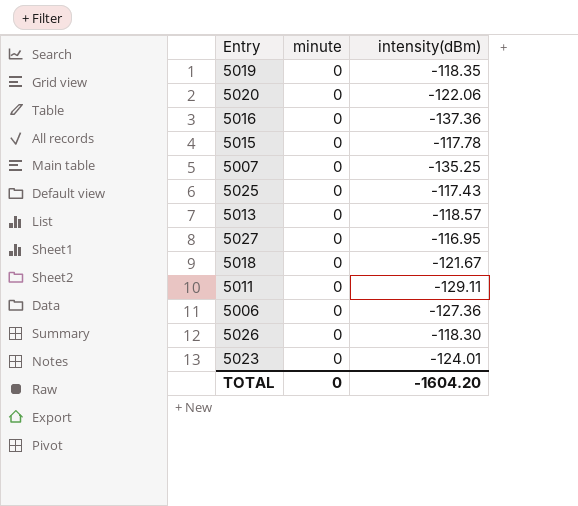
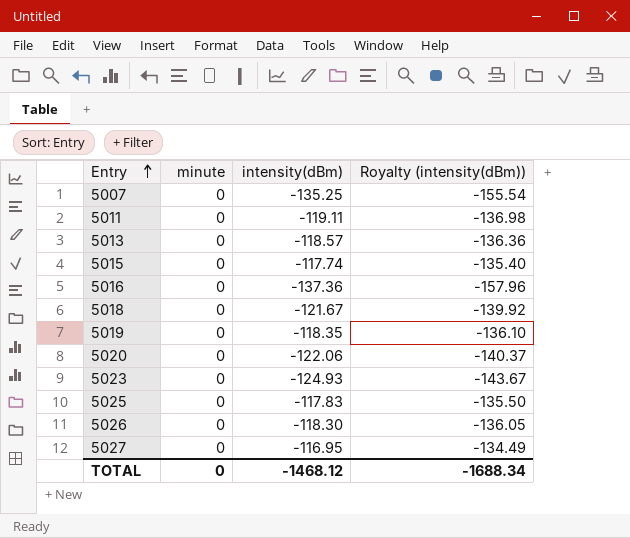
row order: none -> Entry ascending
column Royalty (intensity(dBm)) | formula: none -> [intensity(dBm)] * 1.15
row 5006: 0 | -127.36 -> none
5011 | intensity(dBm): -129.11 -> -119.11
5015 | intensity(dBm): -117.78 -> -117.74
5023 | intensity(dBm): -124.01 -> -124.93
5025 | intensity(dBm): -117.43 -> -117.83
TOTAL | intensity(dBm): -1604.20 -> -1468.12

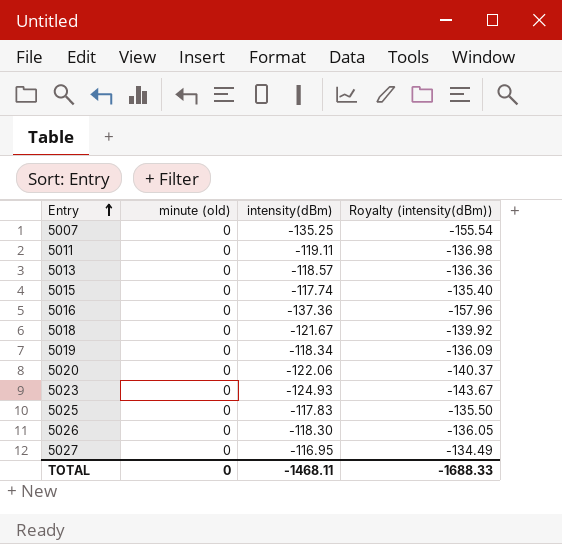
column name: minute -> minute (old)
5019 | intensity(dBm): -118.35 -> -118.34
5019 | Royalty (intensity(dBm)): -136.10 -> -136.09
TOTAL | intensity(dBm): -1468.12 -> -1468.11
TOTAL | Royalty (intensity(dBm)): -1688.34 -> -1688.33

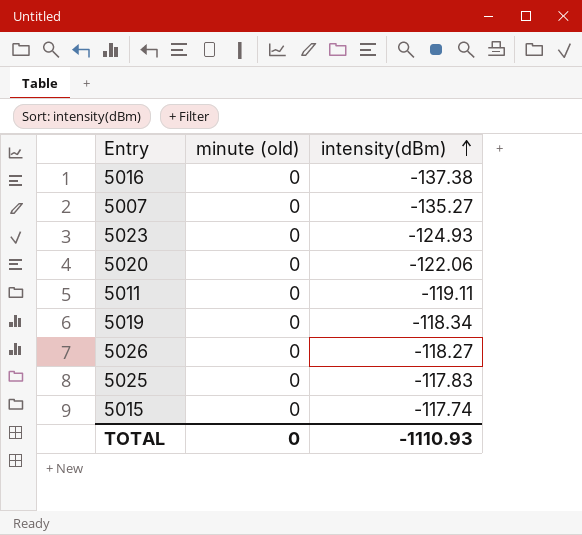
row order: Entry ascending -> intensity(dBm) ascending
column Royalty (intensity(dBm)) | formula: [intensity(dBm)] * 1.15 -> none
row 5013: 0 | -118.57 | -136.36 -> none
row 5018: 0 | -121.67 | -139.92 -> none
row 5027: 0 | -116.95 | -134.49 -> none
5016 | intensity(dBm): -137.36 -> -137.38
5007 | intensity(dBm): -135.25 -> -135.27
5026 | intensity(dBm): -118.30 -> -118.27
TOTAL | intensity(dBm): -1468.11 -> -1110.93

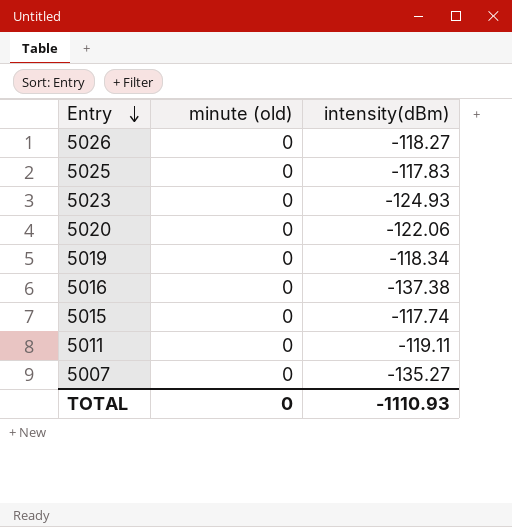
row order: intensity(dBm) ascending -> Entry descending

